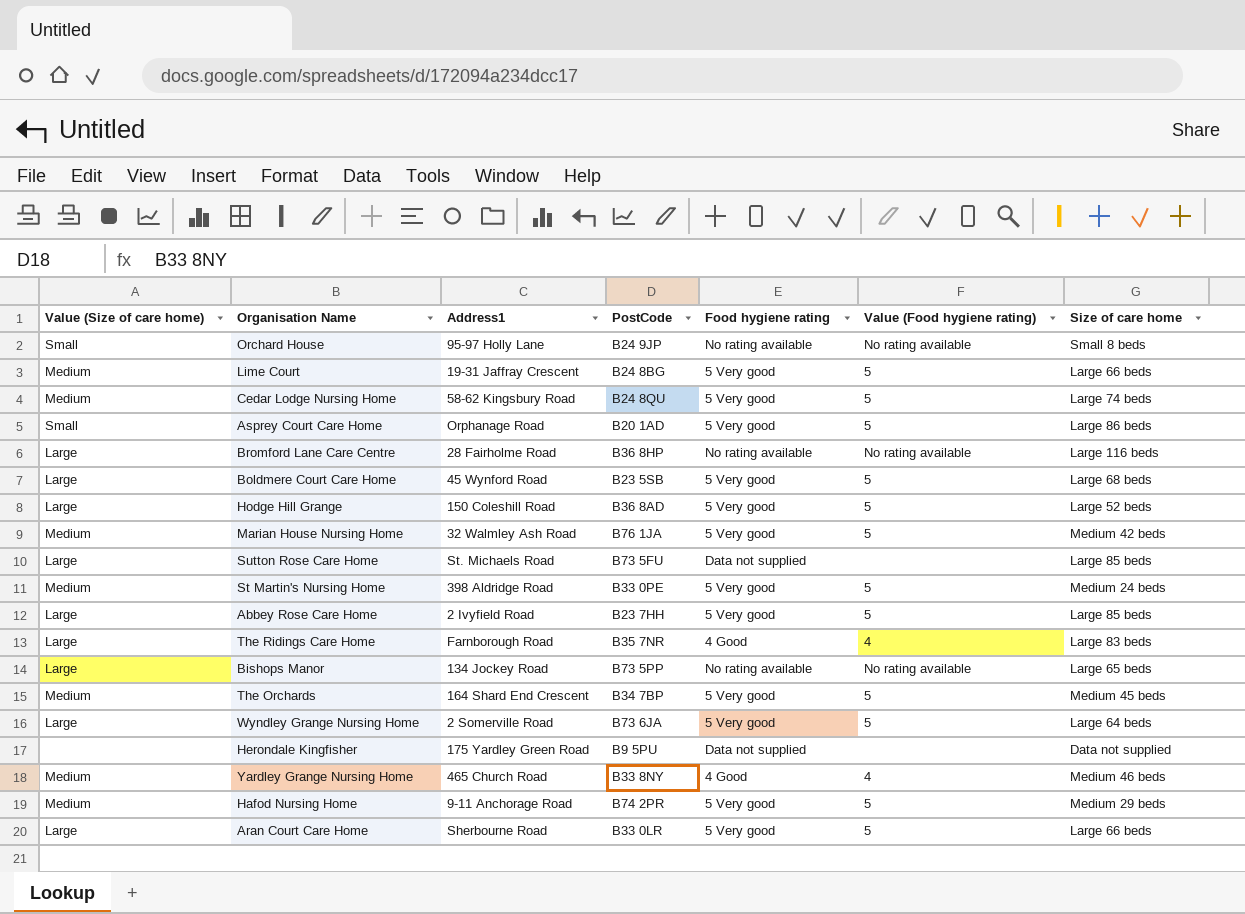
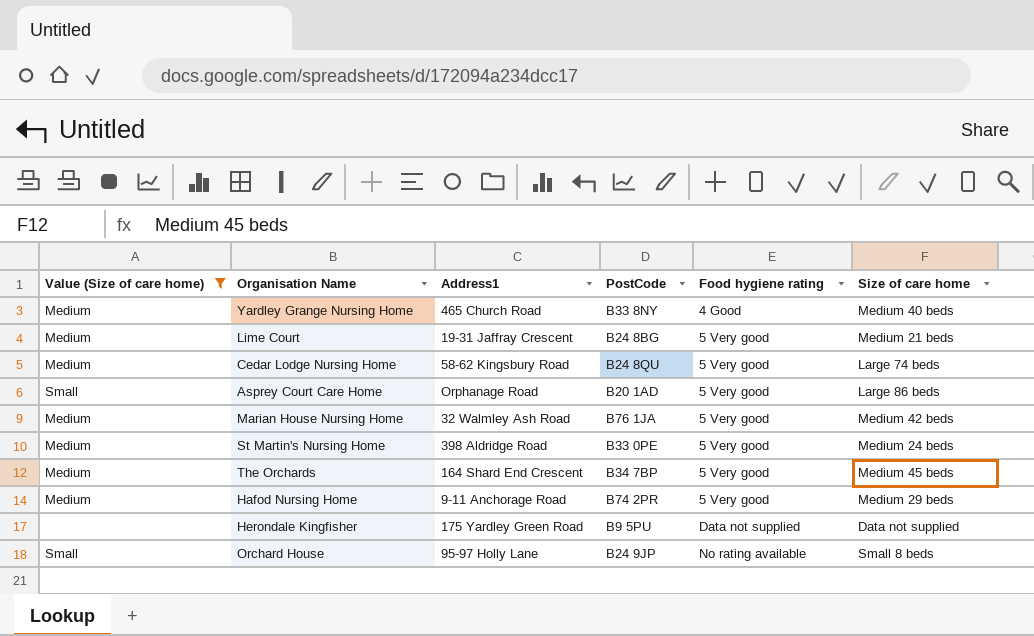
filter: none -> Value (Size of care home) != Large
row order: none -> Food hygiene rating ascending
column Value (Food hygiene rating) | position: 6 -> none
Yardley Grange Nursing Home | Size of care home: Medium 46 beds -> Medium 40 beds
Lime Court | Size of care home: Large 66 beds -> Medium 21 beds

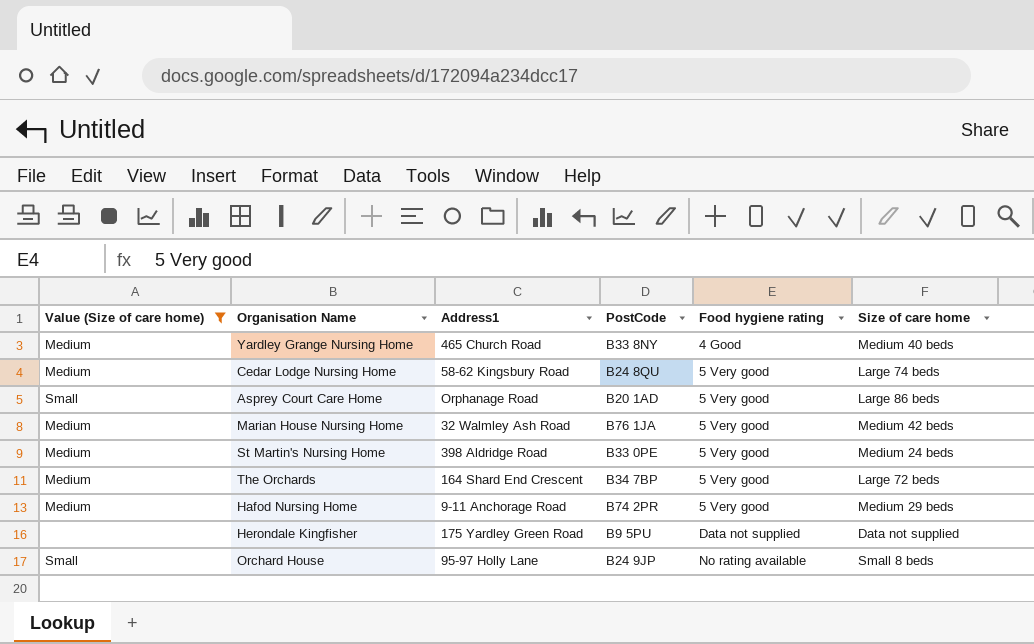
row Lime Court: Medium | 19-31 Jaffray Crescent | B24 8BG | 5 Very good | Medium 21 beds -> none
The Orchards | Size of care home: Medium 45 beds -> Large 72 beds

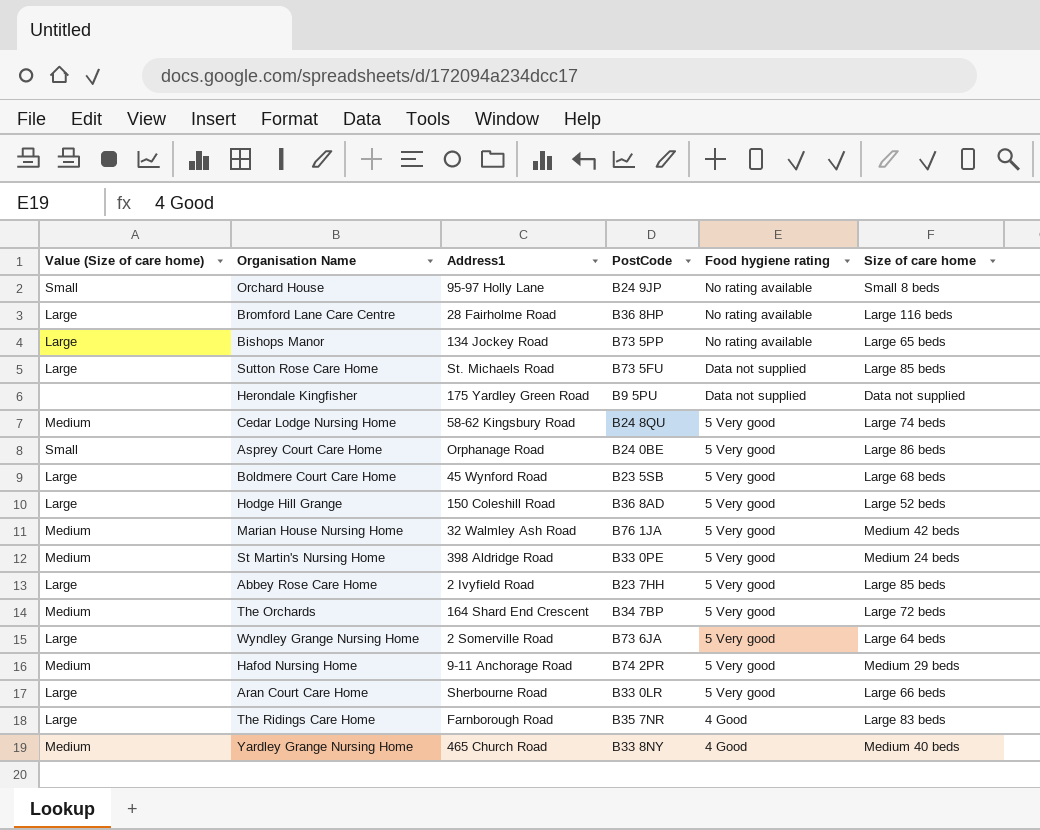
filter: Value (Size of care home) != Large -> none
row order: Food hygiene rating ascending -> Food hygiene rating descending
Asprey Court Care Home | PostCode: B20 1AD -> B24 0BE

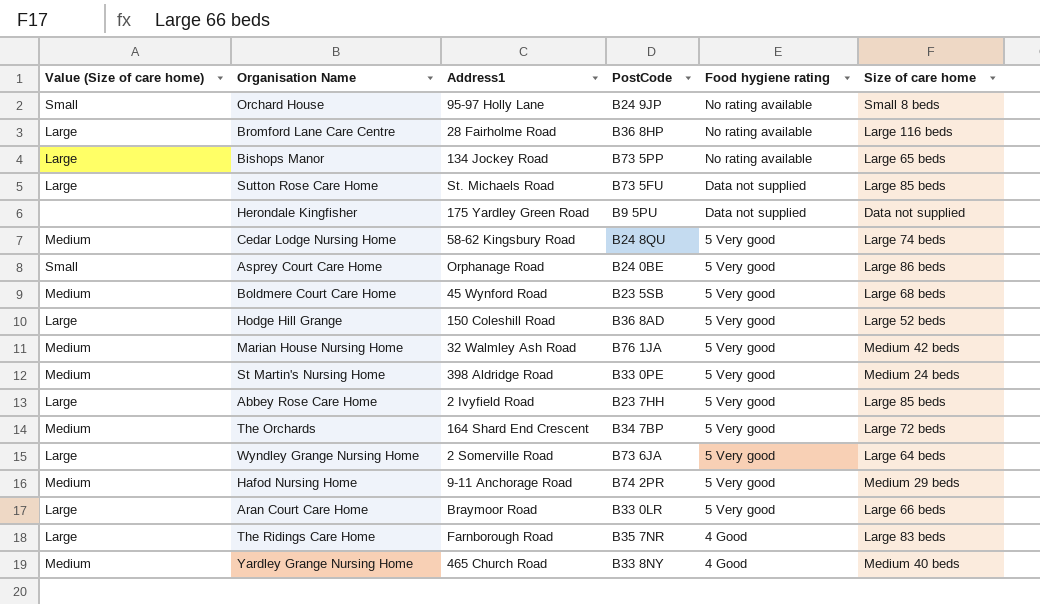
Boldmere Court Care Home | Value (Size of care home): Large -> Medium
Aran Court Care Home | Address1: Sherbourne Road -> Braymoor Road

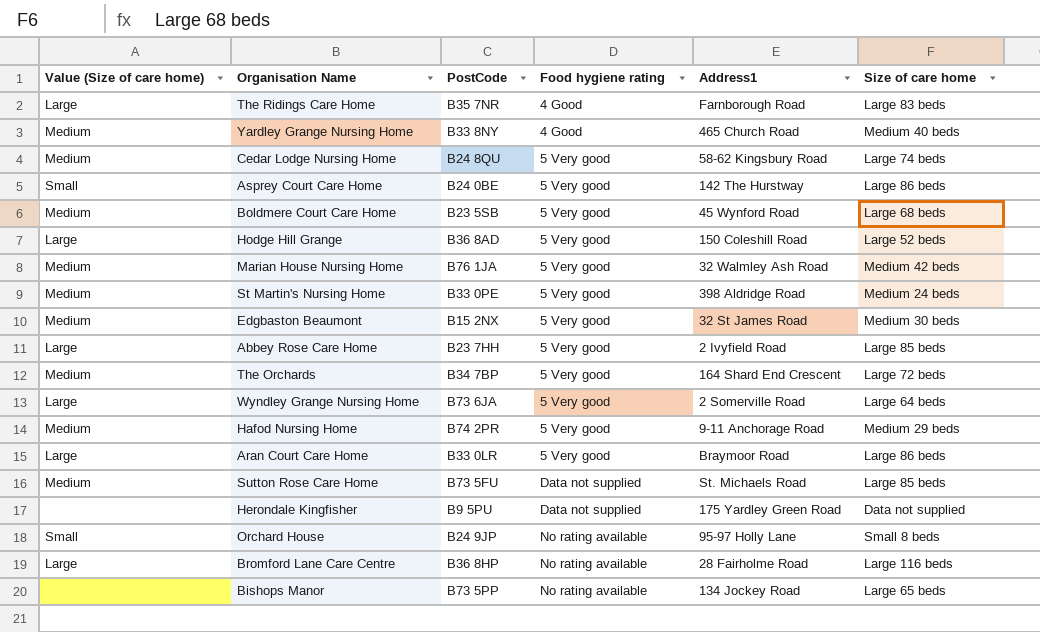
row order: Food hygiene rating descending -> Food hygiene rating ascending
column Address1 | position: 3 -> 5
Asprey Court Care Home | Address1: Orphanage Road -> 142 The Hurstway
row Edgbaston Beaumont: none -> Medium | B15 2NX | 5 Very good | 32 St James Road | Medium 30 beds
Aran Court Care Home | Size of care home: Large 66 beds -> Large 86 beds
Sutton Rose Care Home | Value (Size of care home): Large -> Medium
Bishops Manor | Value (Size of care home): Large -> none

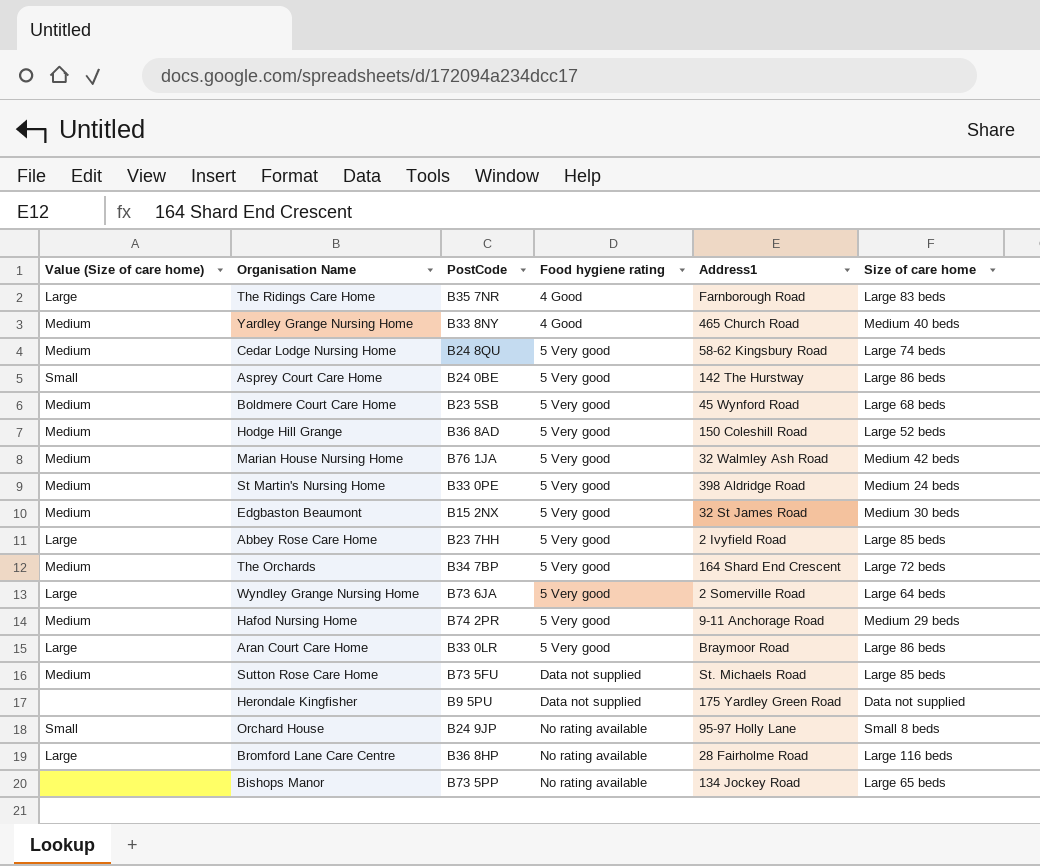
Hodge Hill Grange | Value (Size of care home): Large -> Medium

